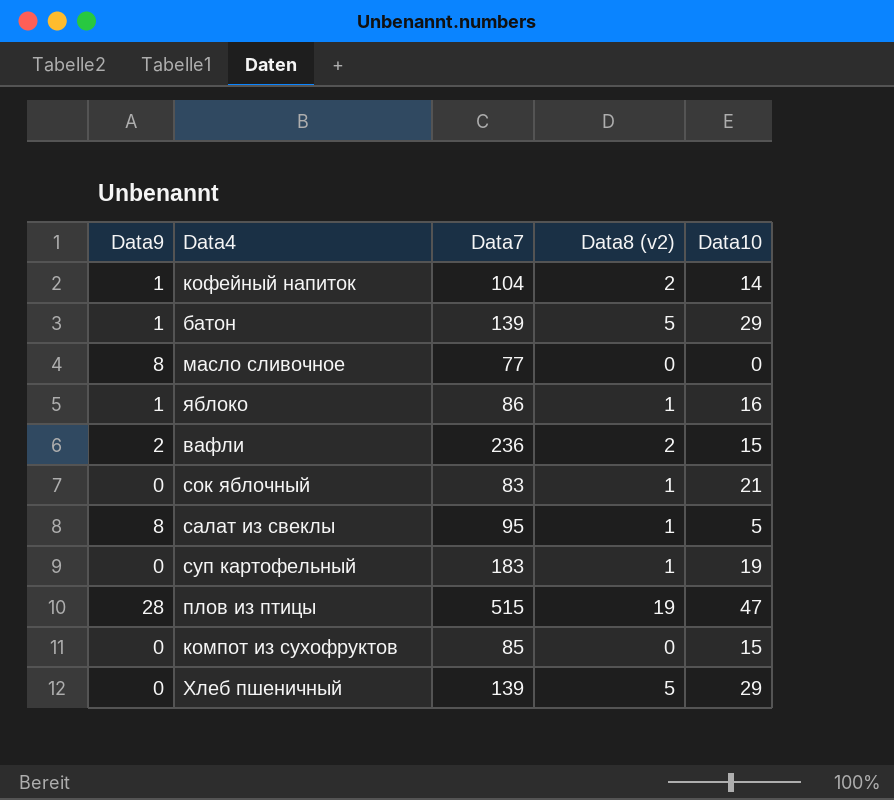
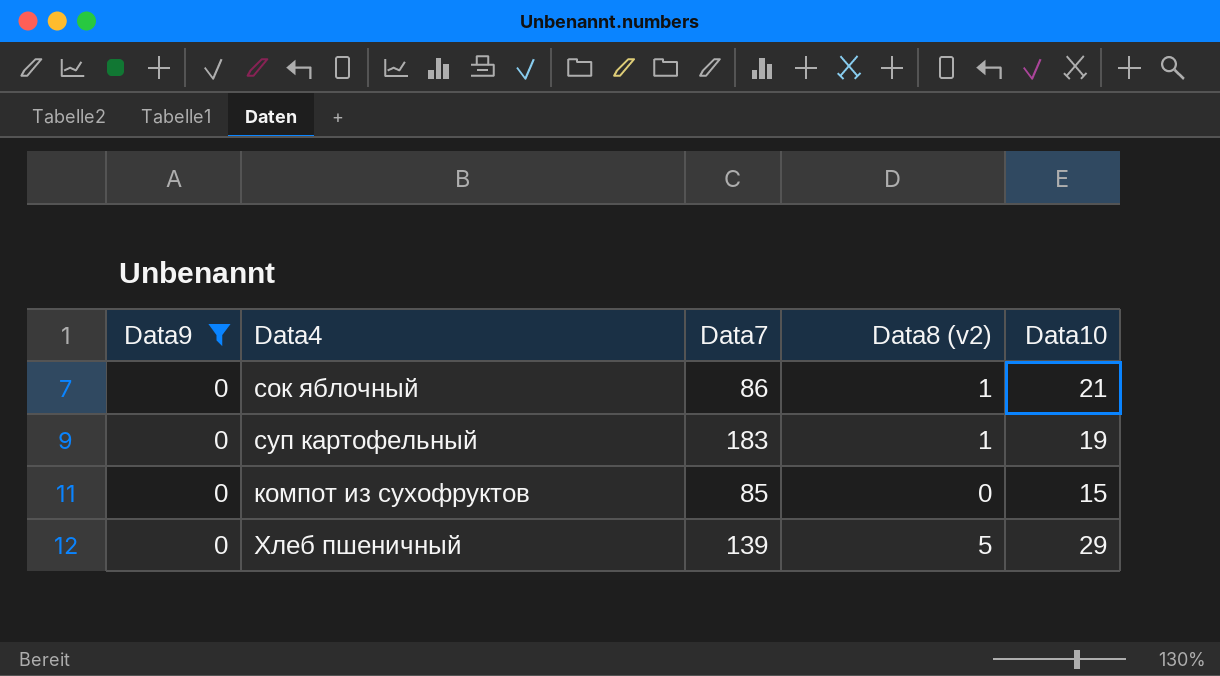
filter: none -> Data9 = 0
сок яблочный | Data7: 83 -> 86

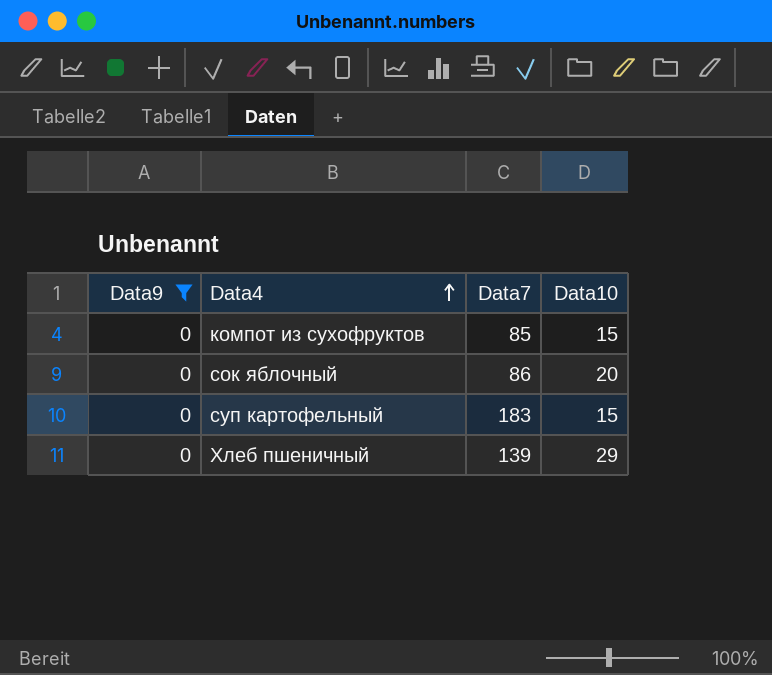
row order: none -> Data4 ascending
column Data8 (v2) | position: 4 -> none
сок яблочный | Data10: 21 -> 20
суп картофельный | Data10: 19 -> 15

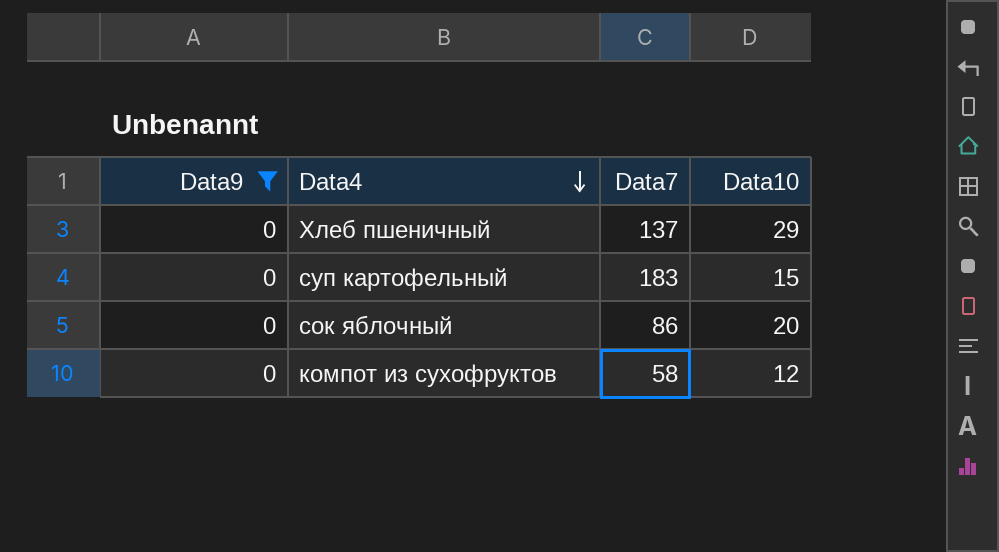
row order: Data4 ascending -> Data4 descending
Хлеб пшеничный | Data7: 139 -> 137
компот из сухофруктов | Data7: 85 -> 58
компот из сухофруктов | Data10: 15 -> 12

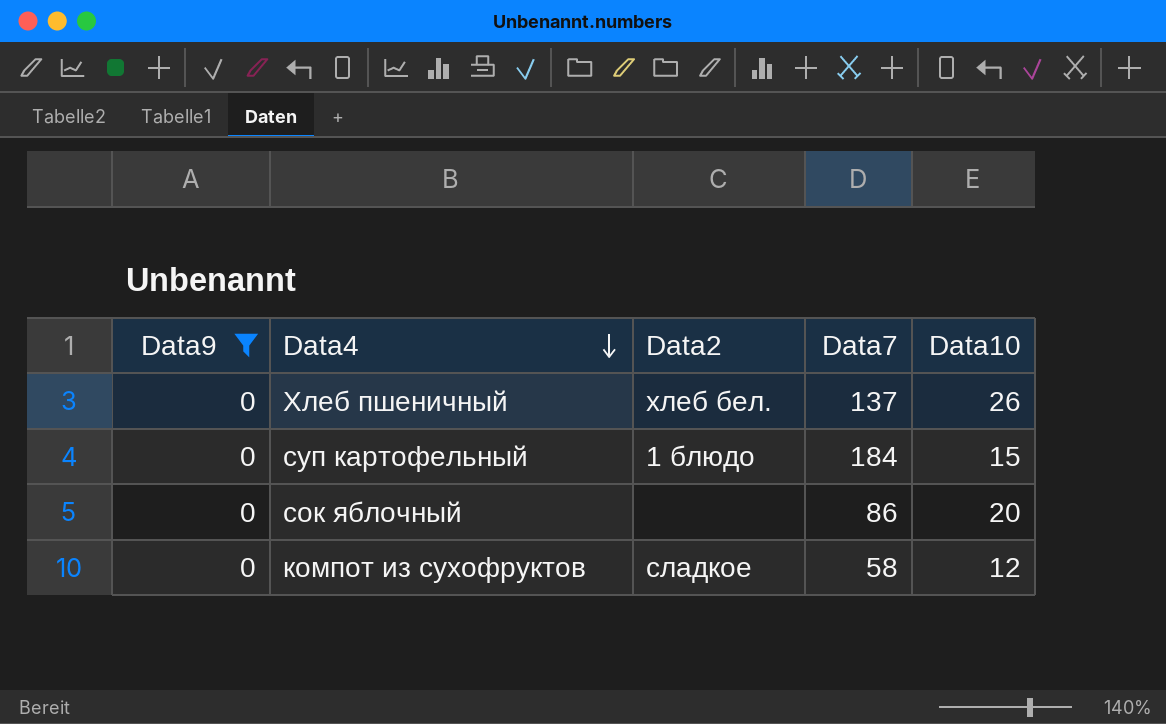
column Data2 | position: none -> 3
Хлеб пшеничный | Data10: 29 -> 26
суп картофельный | Data7: 183 -> 184

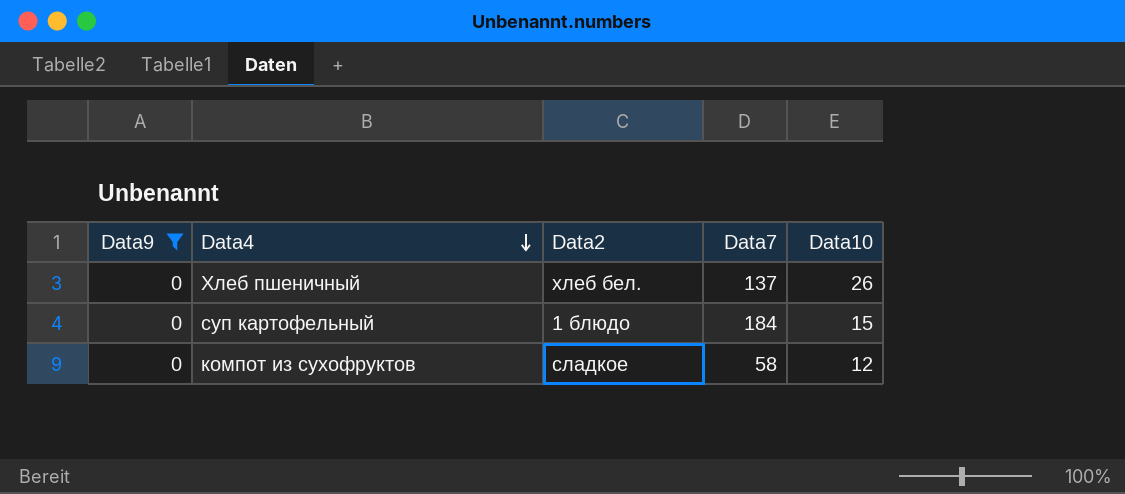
row сок яблочный: 0 | none | 86 | 20 -> none

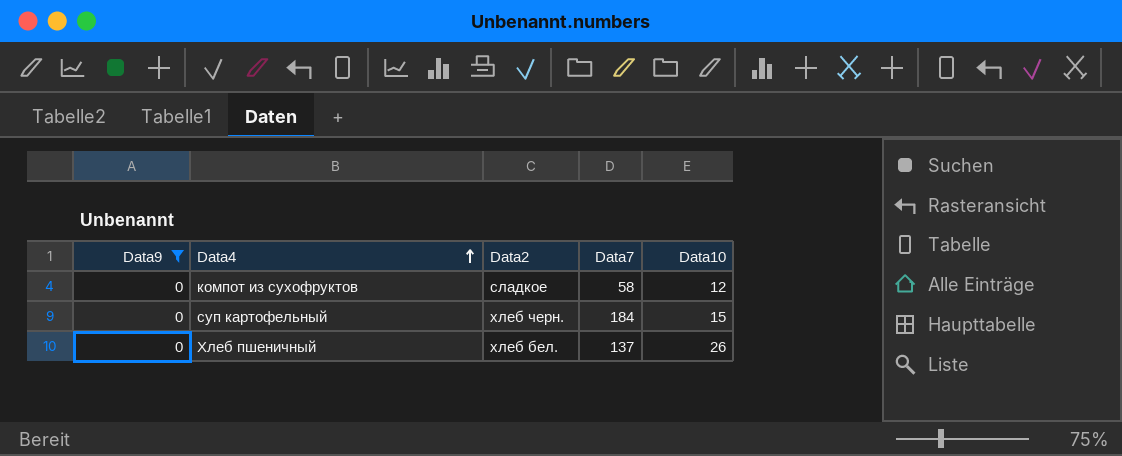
row order: Data4 descending -> Data4 ascending
суп картофельный | Data2: 1 блюдо -> хлеб черн.

